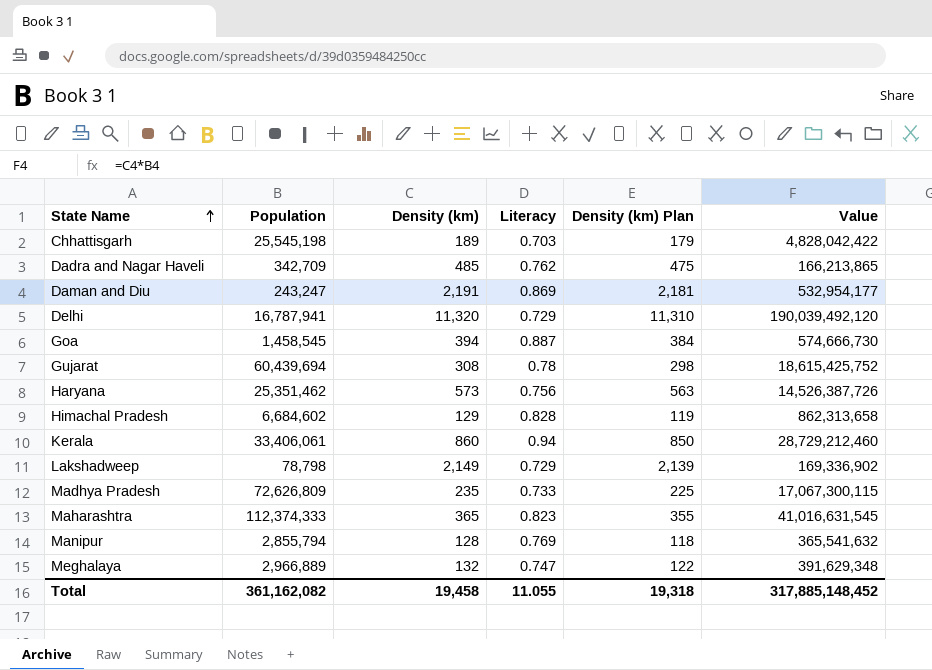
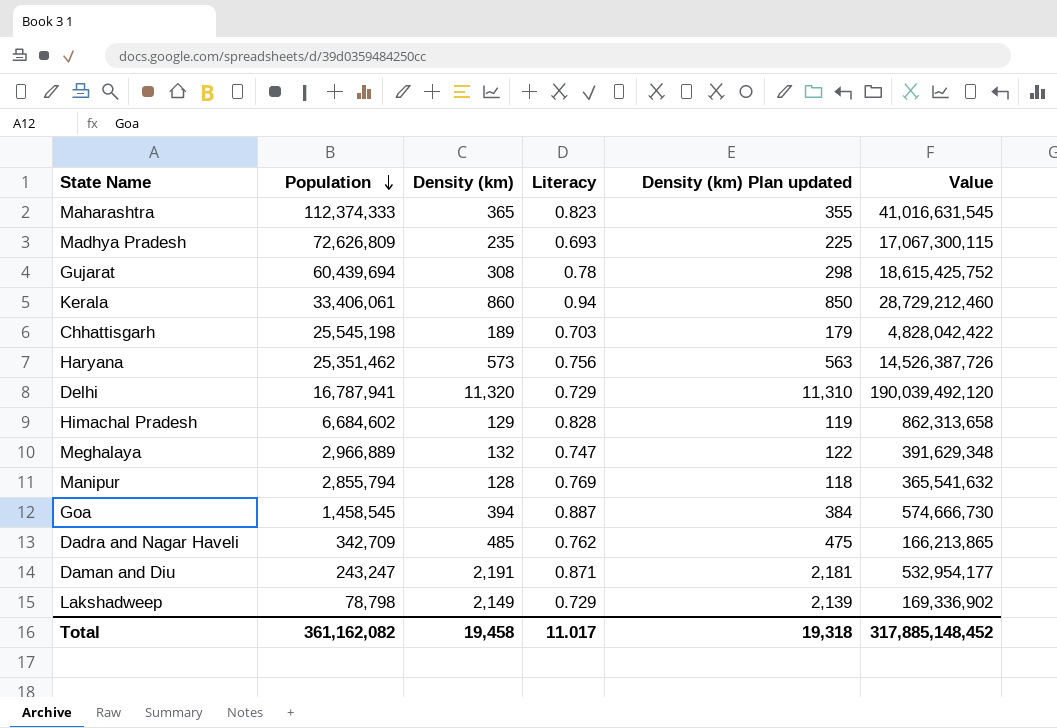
row order: State Name ascending -> Population descending
column name: Density (km) Plan -> Density (km) Plan updated
Madhya Pradesh | Literacy: 0.733 -> 0.693
Daman and Diu | Literacy: 0.869 -> 0.871
Total | Literacy: 11.055 -> 11.017

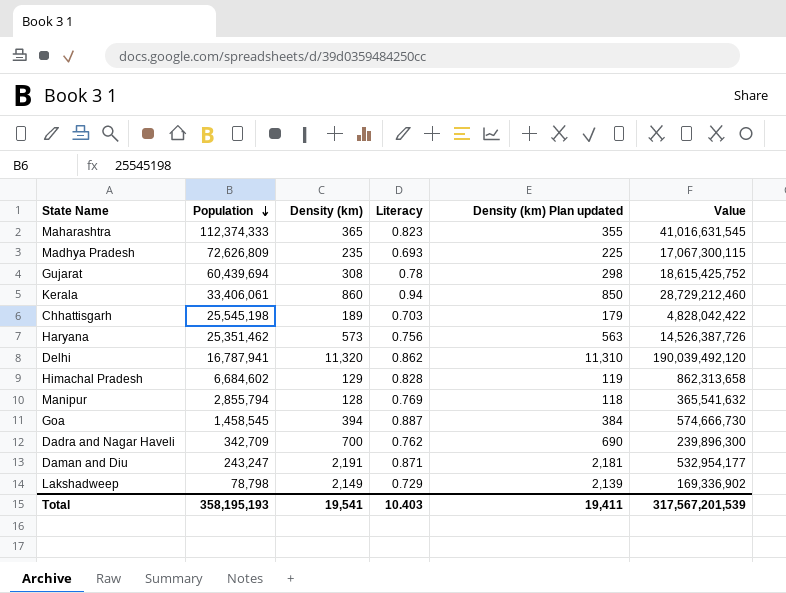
row Meghalaya: 2,966,889 | 132 | 0.747 | 122 | 391,629,348 -> none
Delhi | Literacy: 0.729 -> 0.862
Dadra and Nagar Haveli | Density (km): 485 -> 700
Dadra and Nagar Haveli | Density (km) Plan updated: 475 -> 690
Dadra and Nagar Haveli | Value: 166,213,865 -> 239,896,300
Total | Population: 361,162,082 -> 358,195,193
Total | Density (km): 19,458 -> 19,541
Total | Literacy: 11.017 -> 10.403
Total | Density (km) Plan updated: 19,318 -> 19,411
Total | Value: 317,885,148,452 -> 317,567,201,539

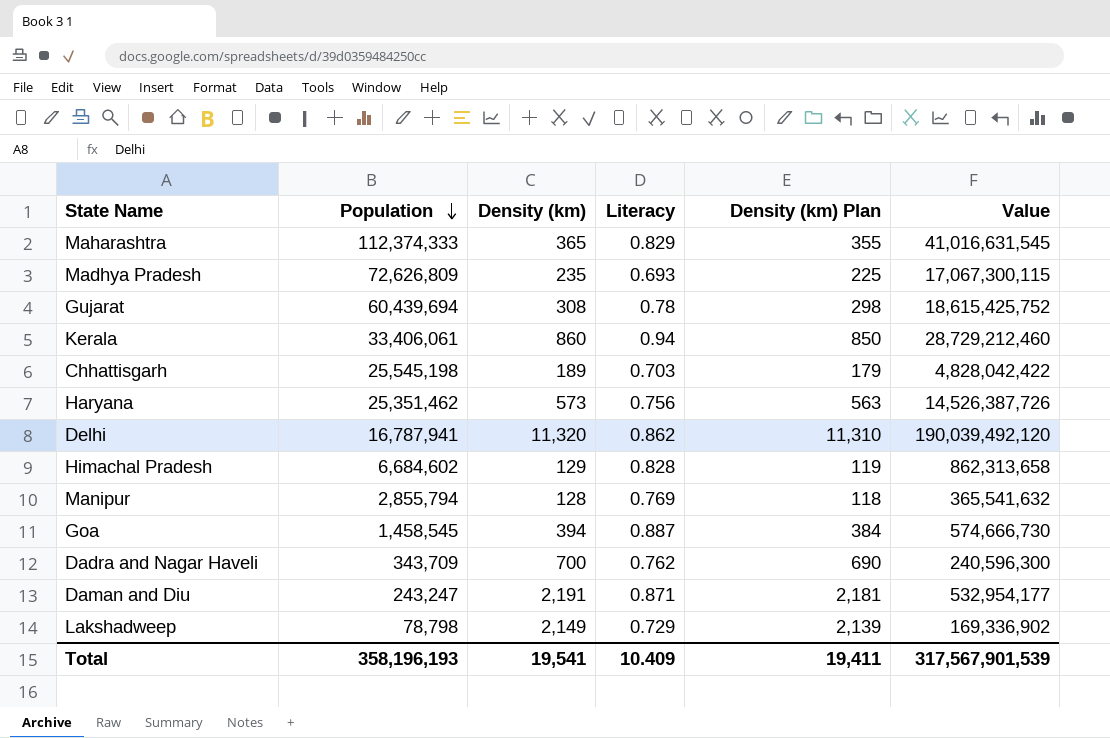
column name: Density (km) Plan updated -> Density (km) Plan
Maharashtra | Literacy: 0.823 -> 0.829
Dadra and Nagar Haveli | Population: 342,709 -> 343,709
Dadra and Nagar Haveli | Value: 239,896,300 -> 240,596,300
Total | Population: 358,195,193 -> 358,196,193
Total | Literacy: 10.403 -> 10.409
Total | Value: 317,567,201,539 -> 317,567,901,539

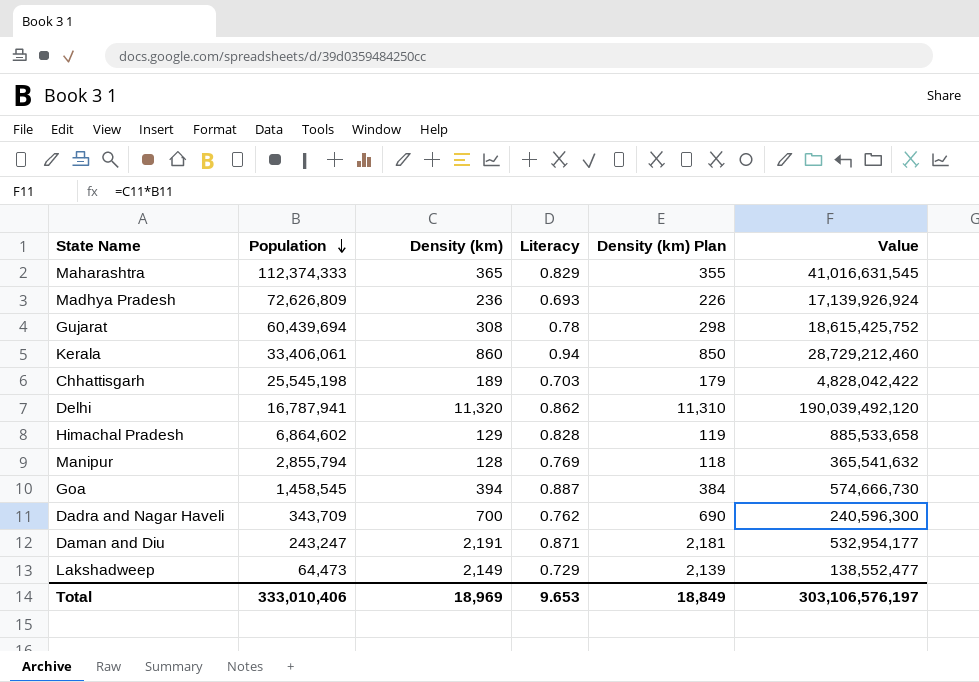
row Haryana: 25,351,462 | 573 | 0.756 | 563 | 14,526,387,726 -> none
Madhya Pradesh | Density (km): 235 -> 236
Madhya Pradesh | Density (km) Plan: 225 -> 226
Madhya Pradesh | Value: 17,067,300,115 -> 17,139,926,924
Himachal Pradesh | Population: 6,684,602 -> 6,864,602
Himachal Pradesh | Value: 862,313,658 -> 885,533,658
Lakshadweep | Population: 78,798 -> 64,473
Lakshadweep | Value: 169,336,902 -> 138,552,477
Total | Population: 358,196,193 -> 333,010,406
Total | Density (km): 19,541 -> 18,969
Total | Literacy: 10.409 -> 9.653
Total | Density (km) Plan: 19,411 -> 18,849
Total | Value: 317,567,901,539 -> 303,106,576,197

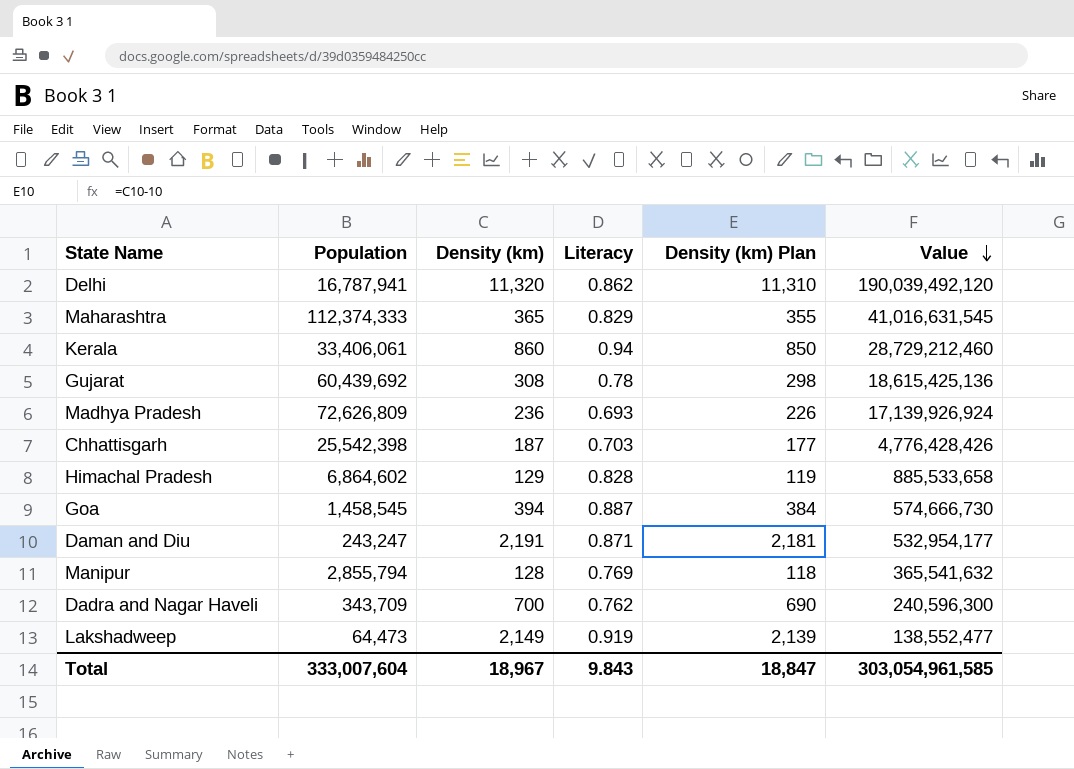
row order: Population descending -> Value descending
Gujarat | Population: 60,439,694 -> 60,439,692
Gujarat | Value: 18,615,425,752 -> 18,615,425,136
Chhattisgarh | Population: 25,545,198 -> 25,542,398
Chhattisgarh | Density (km): 189 -> 187
Chhattisgarh | Density (km) Plan: 179 -> 177
Chhattisgarh | Value: 4,828,042,422 -> 4,776,428,426
Lakshadweep | Literacy: 0.729 -> 0.919
Total | Population: 333,010,406 -> 333,007,604
Total | Density (km): 18,969 -> 18,967
Total | Literacy: 9.653 -> 9.843
Total | Density (km) Plan: 18,849 -> 18,847
Total | Value: 303,106,576,197 -> 303,054,961,585

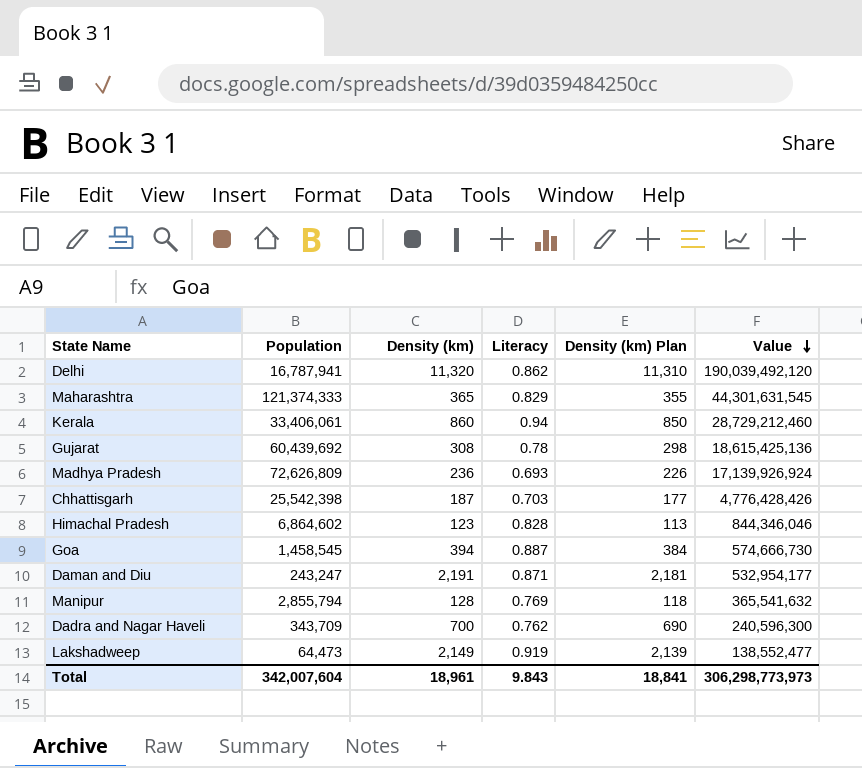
Maharashtra | Population: 112,374,333 -> 121,374,333
Maharashtra | Value: 41,016,631,545 -> 44,301,631,545
Himachal Pradesh | Density (km): 129 -> 123
Himachal Pradesh | Density (km) Plan: 119 -> 113
Himachal Pradesh | Value: 885,533,658 -> 844,346,046
Total | Population: 333,007,604 -> 342,007,604
Total | Density (km): 18,967 -> 18,961
Total | Density (km) Plan: 18,847 -> 18,841
Total | Value: 303,054,961,585 -> 306,298,773,973

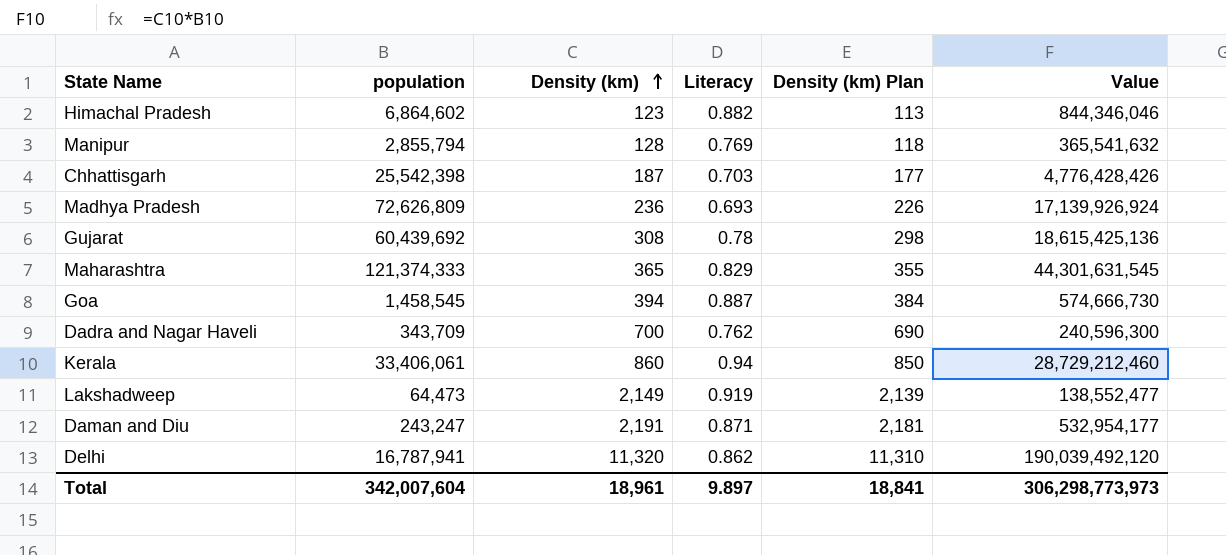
row order: Value descending -> Density (km) ascending
column name: Population -> population
Himachal Pradesh | Literacy: 0.828 -> 0.882
Total | Literacy: 9.843 -> 9.897

